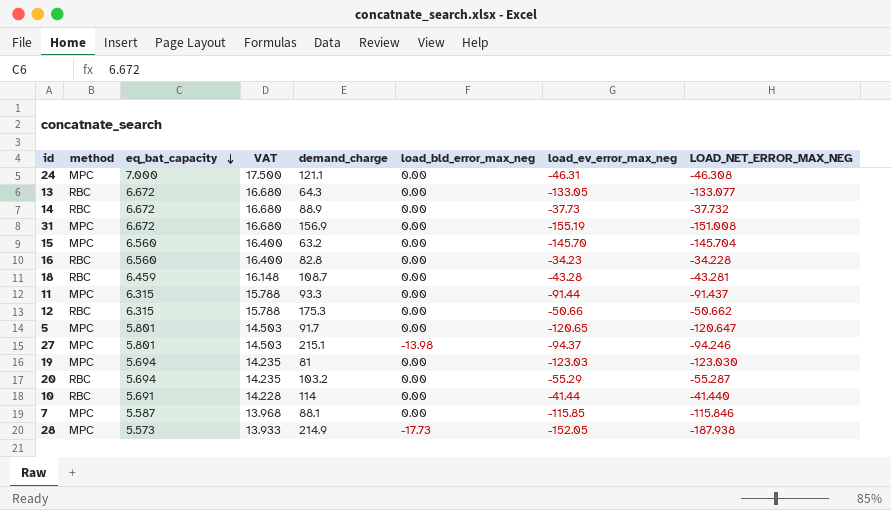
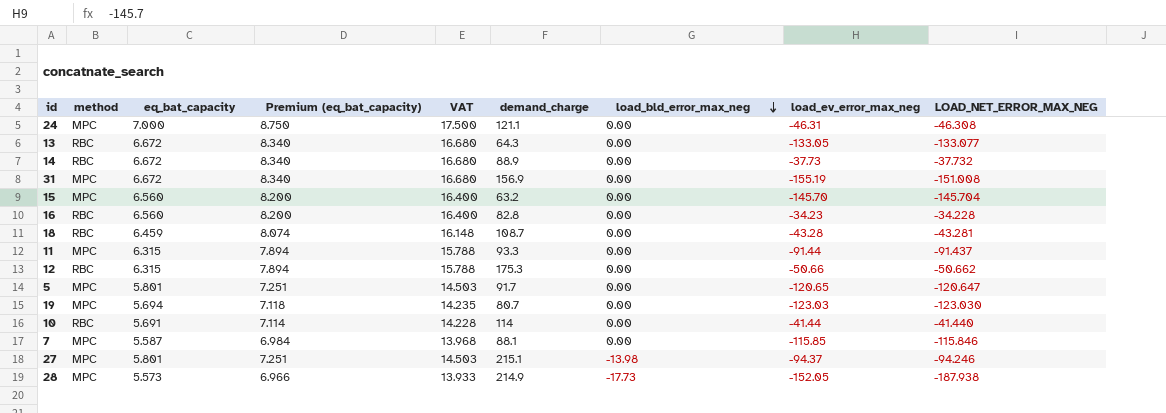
row order: eq_bat_capacity descending -> load_bld_error_max_neg descending
column Premium (eq_bat_capacity) | formula: none -> [eq_bat_capacity] * 1.25
row 20: RBC | 5.694 | 14.235 | 103.2 | 0.00 | -55.29 | -55.287 -> none
19 | demand_charge: 81 -> 80.7

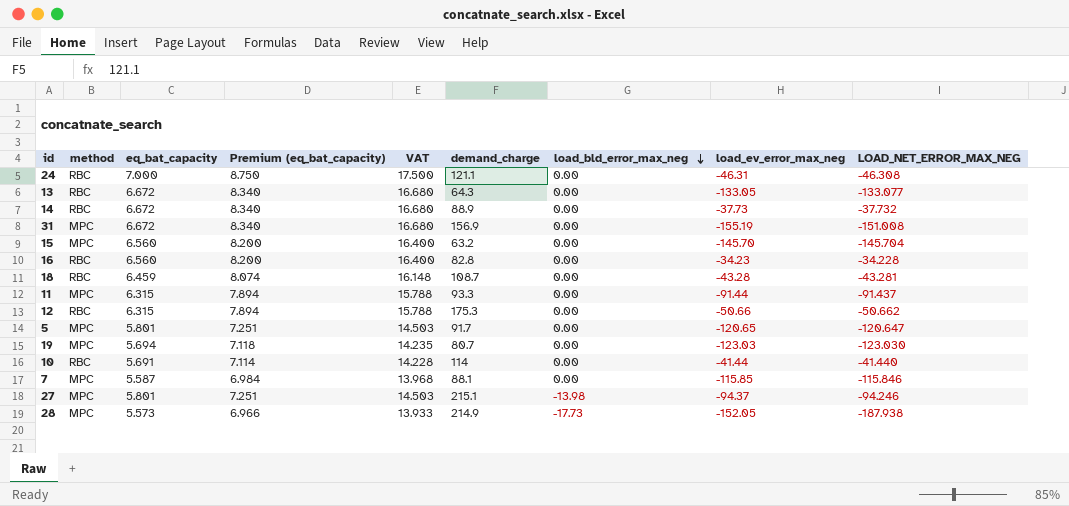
24 | method: MPC -> RBC

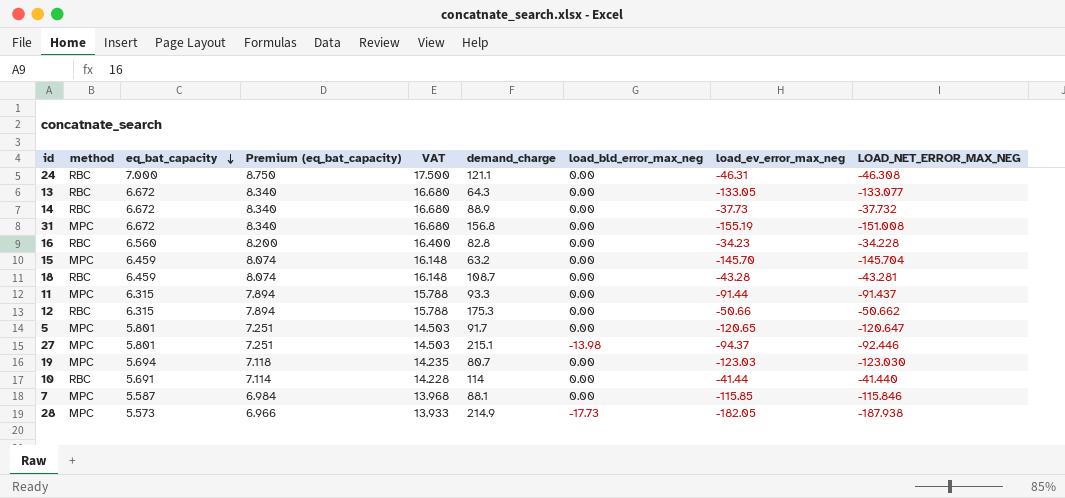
row order: load_bld_error_max_neg descending -> eq_bat_capacity descending
31 | demand_charge: 156.9 -> 156.8
15 | eq_bat_capacity: 6.560 -> 6.459
15 | Premium (eq_bat_capacity): 8.200 -> 8.074
15 | VAT: 16.400 -> 16.148
27 | LOAD_NET_ERROR_MAX_NEG: -94.246 -> -92.446
28 | load_ev_error_max_neg: -152.05 -> -182.05

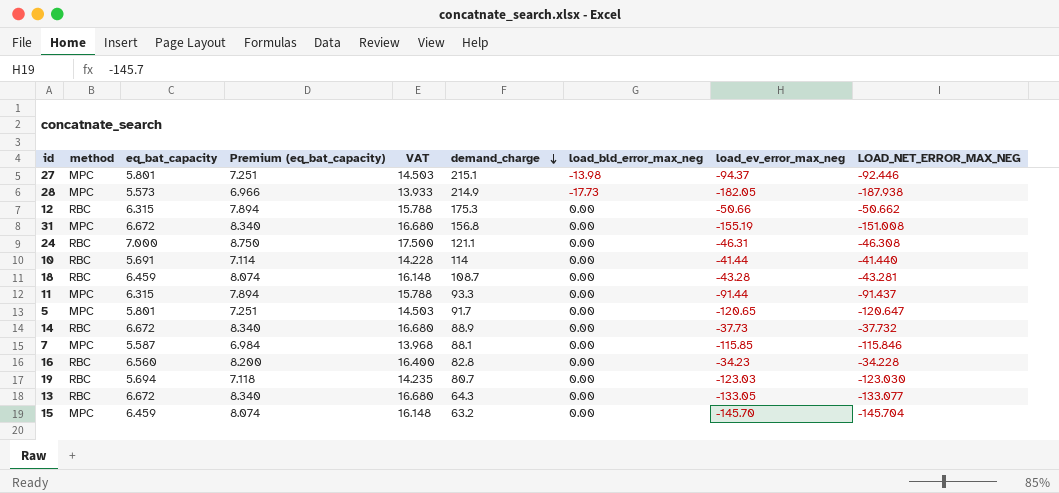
row order: eq_bat_capacity descending -> demand_charge descending
19 | method: MPC -> RBC

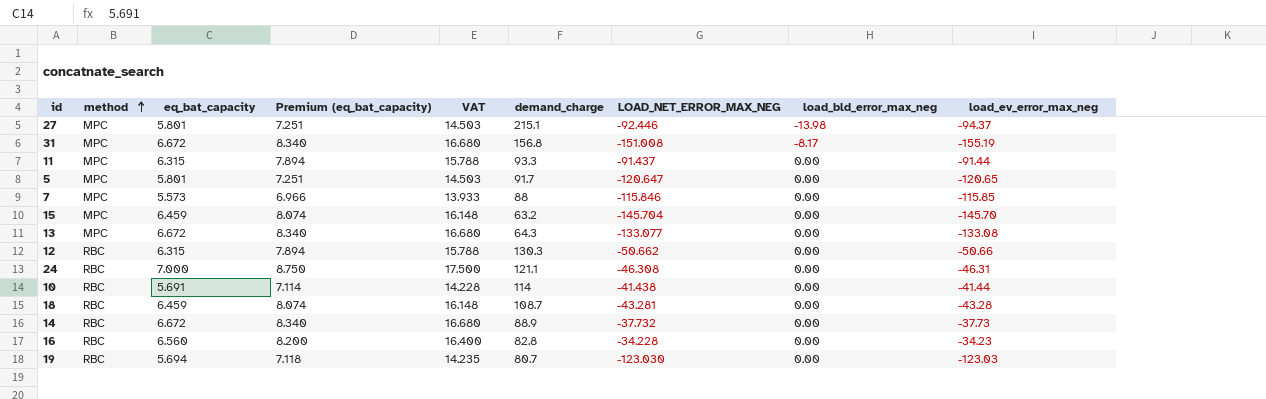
row order: demand_charge descending -> method ascending
column LOAD_NET_ERROR_MAX_NEG | position: 9 -> 7
row 28: MPC | 5.573 | 6.966 | 13.933 | 214.9 | -17.73 | -182.05 | -187.938 -> none
31 | load_bld_error_max_neg: 0.00 -> -8.17
7 | eq_bat_capacity: 5.587 -> 5.573
7 | Premium (eq_bat_capacity): 6.984 -> 6.966
7 | VAT: 13.968 -> 13.933
7 | demand_charge: 88.1 -> 88
13 | method: RBC -> MPC
13 | load_ev_error_max_neg: -133.05 -> -133.08
12 | demand_charge: 175.3 -> 130.3
10 | LOAD_NET_ERROR_MAX_NEG: -41.440 -> -41.438

